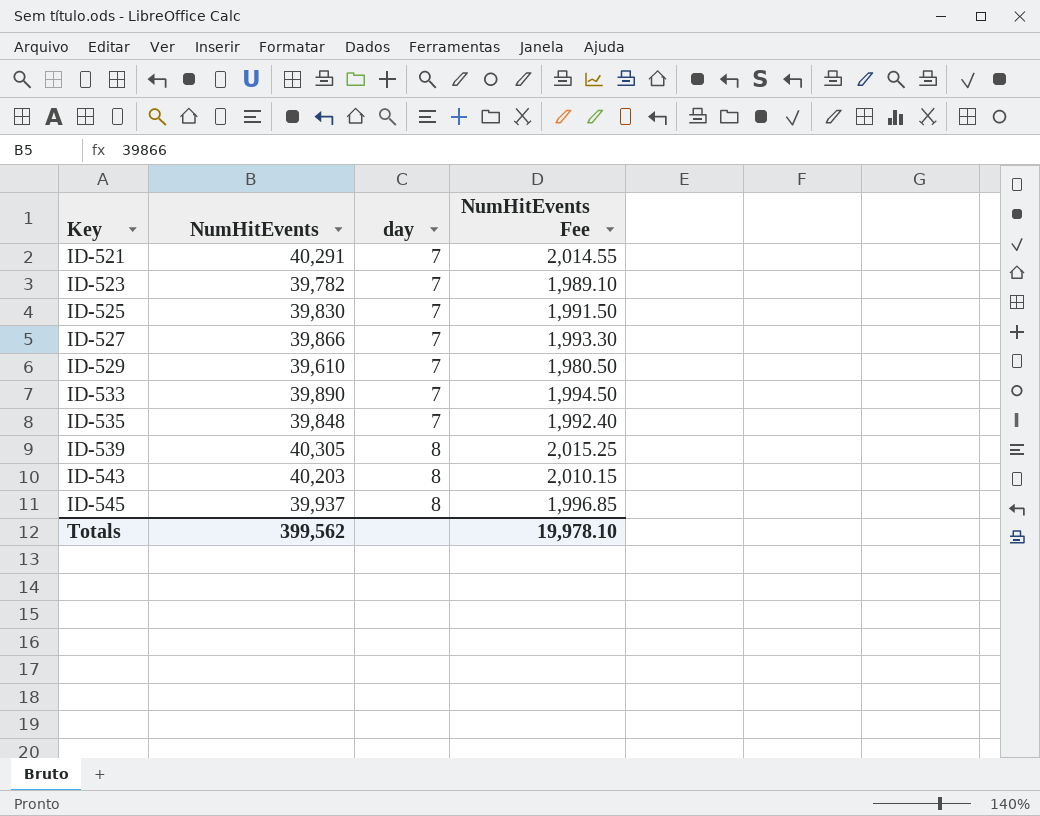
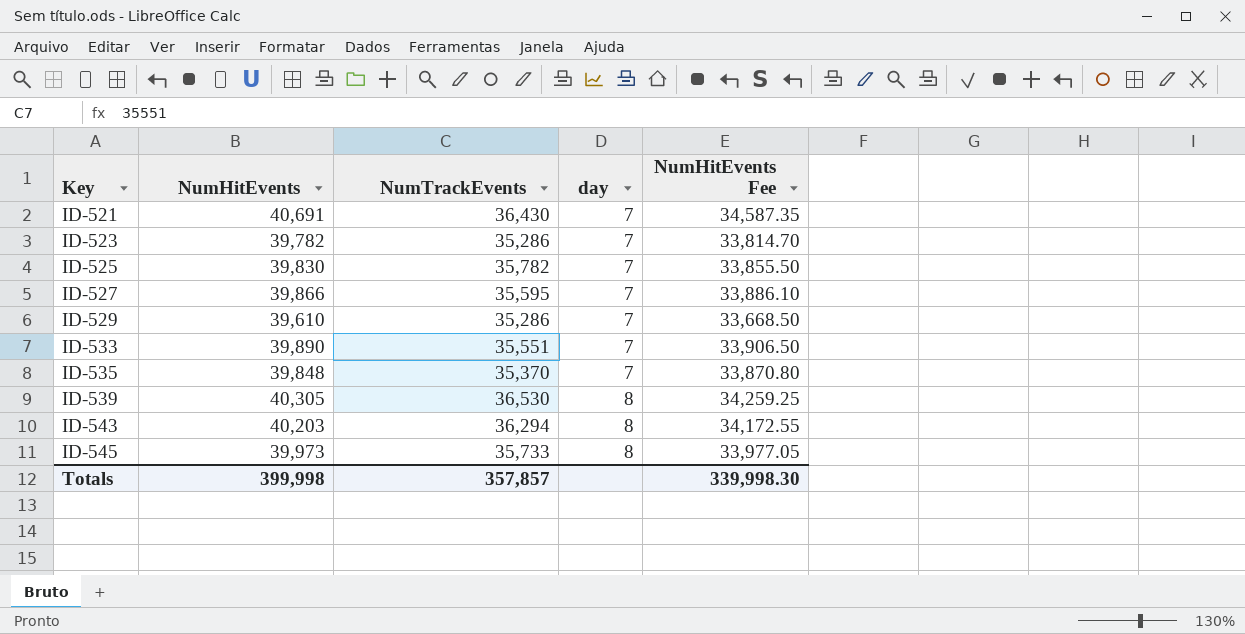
column NumTrackEvents | position: none -> 3
column NumHitEvents Fee | formula: [NumHitEvents] * 0.05 -> [NumHitEvents] * 0.85
ID-521 | NumHitEvents: 40,291 -> 40,691
ID-545 | NumHitEvents: 39,937 -> 39,973
Totals | NumHitEvents: 399,562 -> 399,998
Totals | NumHitEvents Fee: 19,978.10 -> 339,998.30

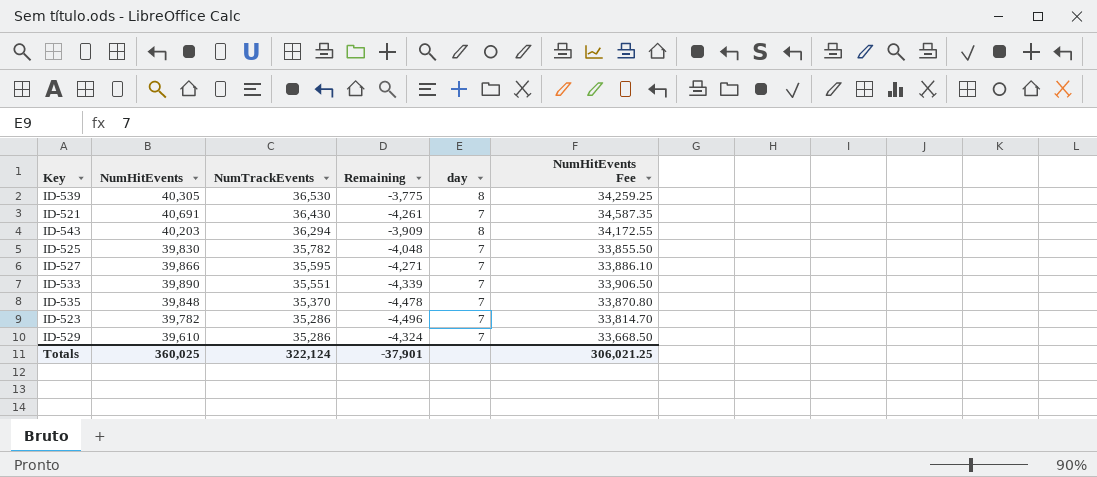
row order: Key ascending -> NumTrackEvents descending
column Remaining | formula: none -> [NumTrackEvents] - [NumHitEvents]
row ID-545: 39,973 | 35,733 | 8 | 33,977.05 -> none
Totals | NumHitEvents: 399,998 -> 360,025
Totals | NumTrackEvents: 357,857 -> 322,124
Totals | NumHitEvents Fee: 339,998.30 -> 306,021.25

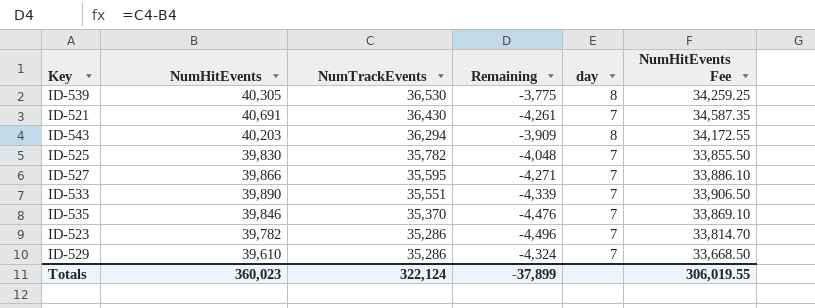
ID-535 | NumHitEvents: 39,848 -> 39,846
ID-535 | Remaining: -4,478 -> -4,476
ID-535 | NumHitEvents Fee: 33,870.80 -> 33,869.10
Totals | NumHitEvents: 360,025 -> 360,023
Totals | Remaining: -37,901 -> -37,899
Totals | NumHitEvents Fee: 306,021.25 -> 306,019.55

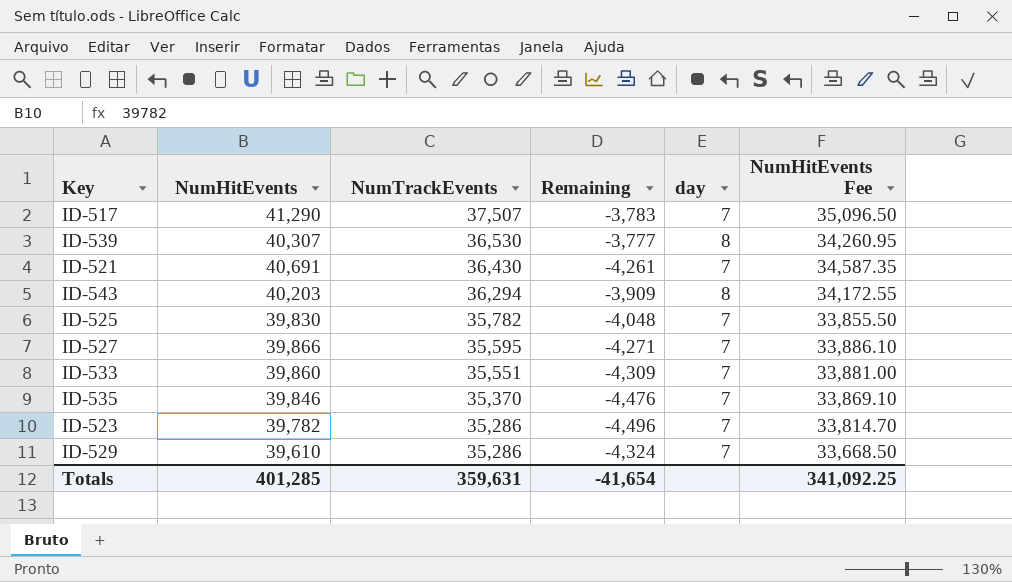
row ID-517: none -> 41,290 | 37,507 | -3,783 | 7 | 35,096.50
ID-539 | NumHitEvents: 40,305 -> 40,307
ID-539 | Remaining: -3,775 -> -3,777
ID-539 | NumHitEvents Fee: 34,259.25 -> 34,260.95
ID-533 | NumHitEvents: 39,890 -> 39,860
ID-533 | Remaining: -4,339 -> -4,309
ID-533 | NumHitEvents Fee: 33,906.50 -> 33,881.00
Totals | NumHitEvents: 360,023 -> 401,285
Totals | NumTrackEvents: 322,124 -> 359,631
Totals | Remaining: -37,899 -> -41,654
Totals | NumHitEvents Fee: 306,019.55 -> 341,092.25

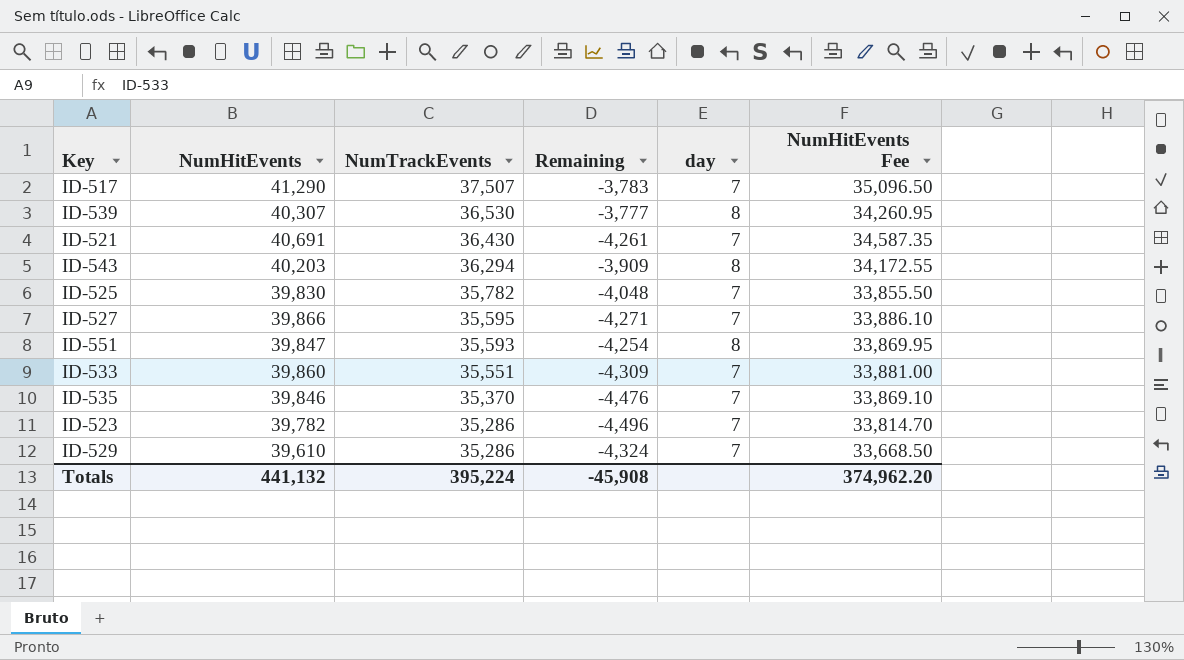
row ID-551: none -> 39,847 | 35,593 | -4,254 | 8 | 33,869.95
Totals | NumHitEvents: 401,285 -> 441,132
Totals | NumTrackEvents: 359,631 -> 395,224
Totals | Remaining: -41,654 -> -45,908
Totals | NumHitEvents Fee: 341,092.25 -> 374,962.20

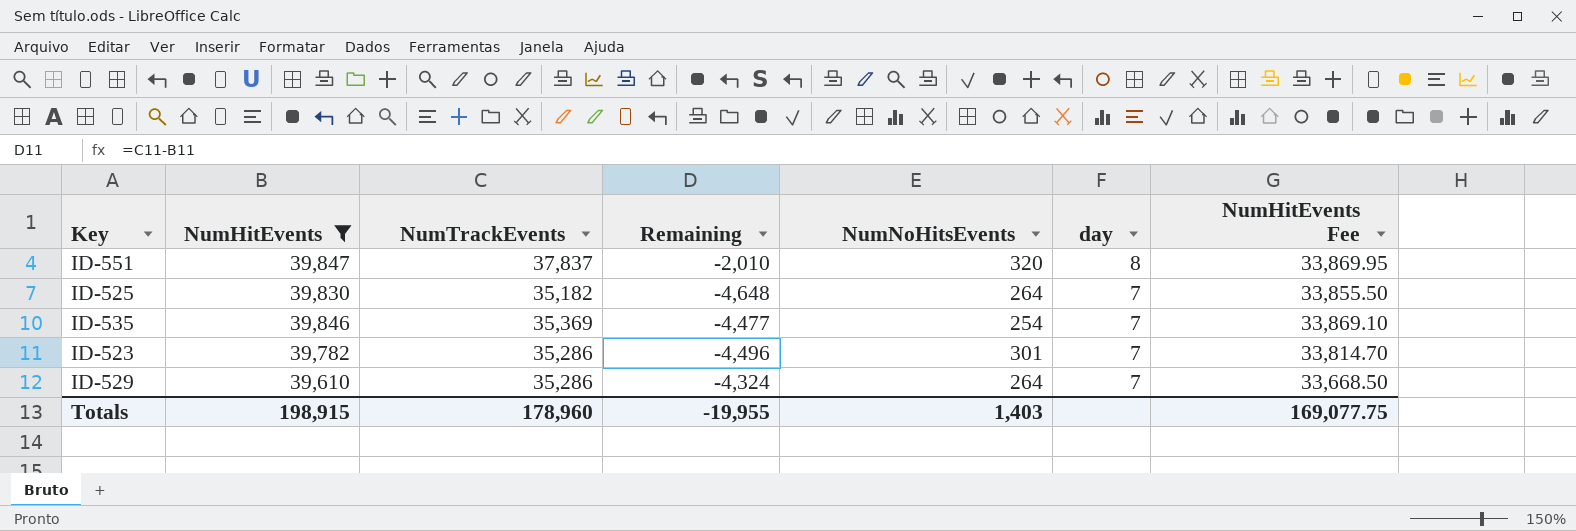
filter: none -> NumHitEvents <= 39,847
row order: NumTrackEvents descending -> day descending
column NumNoHitsEvents | position: none -> 5
ID-551 | NumTrackEvents: 35,593 -> 37,837
ID-551 | Remaining: -4,254 -> -2,010
ID-525 | NumTrackEvents: 35,782 -> 35,182
ID-525 | Remaining: -4,048 -> -4,648
ID-535 | NumTrackEvents: 35,370 -> 35,369
ID-535 | Remaining: -4,476 -> -4,477
Totals | NumHitEvents: 441,132 -> 198,915
Totals | NumTrackEvents: 395,224 -> 178,960
Totals | Remaining: -45,908 -> -19,955
Totals | NumHitEvents Fee: 374,962.20 -> 169,077.75

